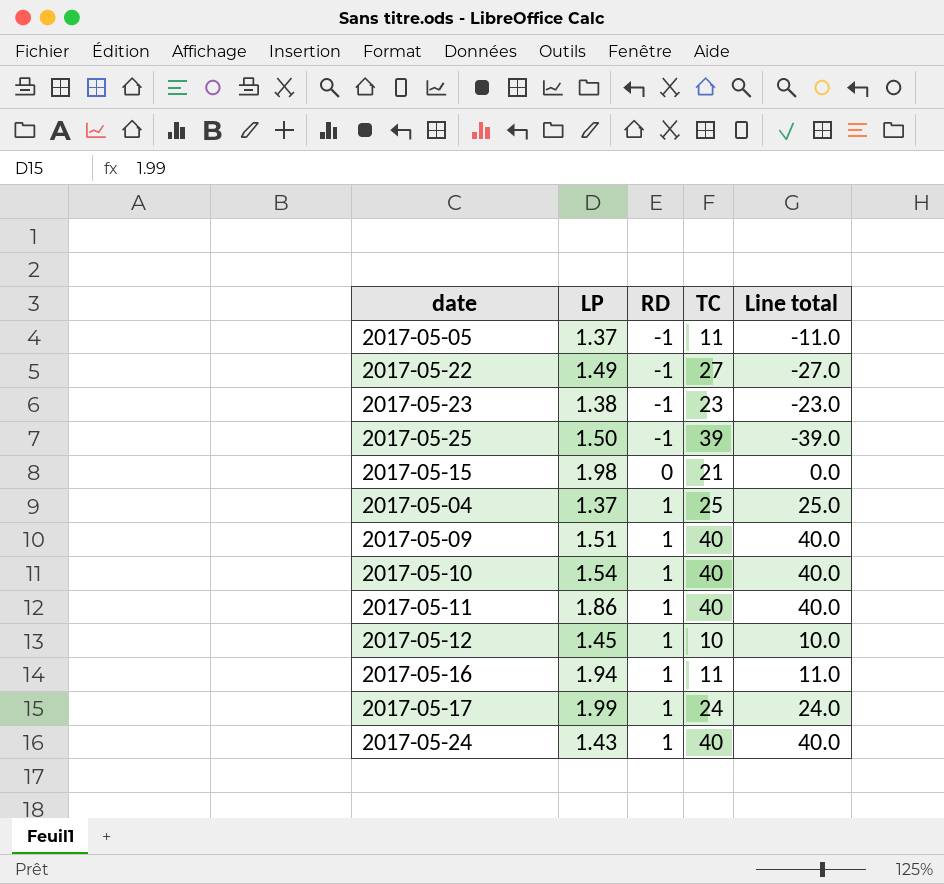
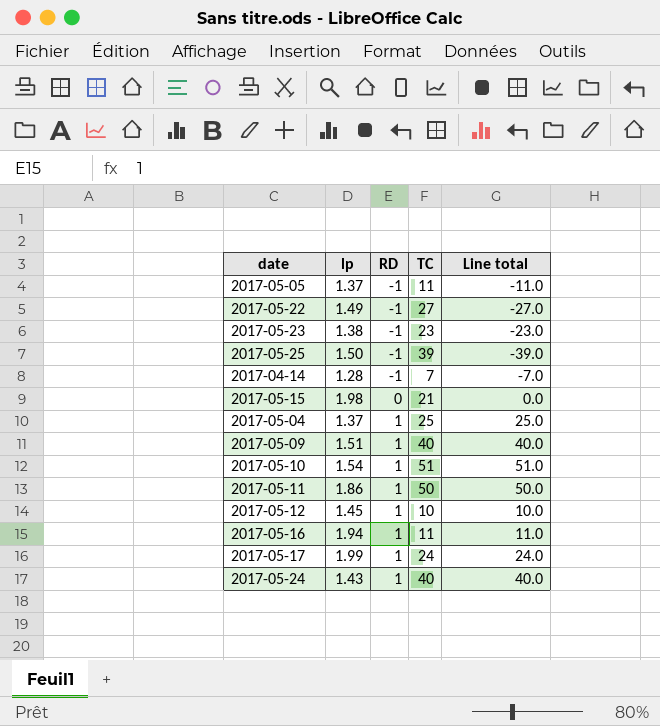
column name: LP -> lp
row 2017-04-14: none -> 1.28 | -1 | 7 | -7.0
2017-05-10 | TC: 40 -> 51
2017-05-10 | Line total: 40.0 -> 51.0
2017-05-11 | TC: 40 -> 50
2017-05-11 | Line total: 40.0 -> 50.0

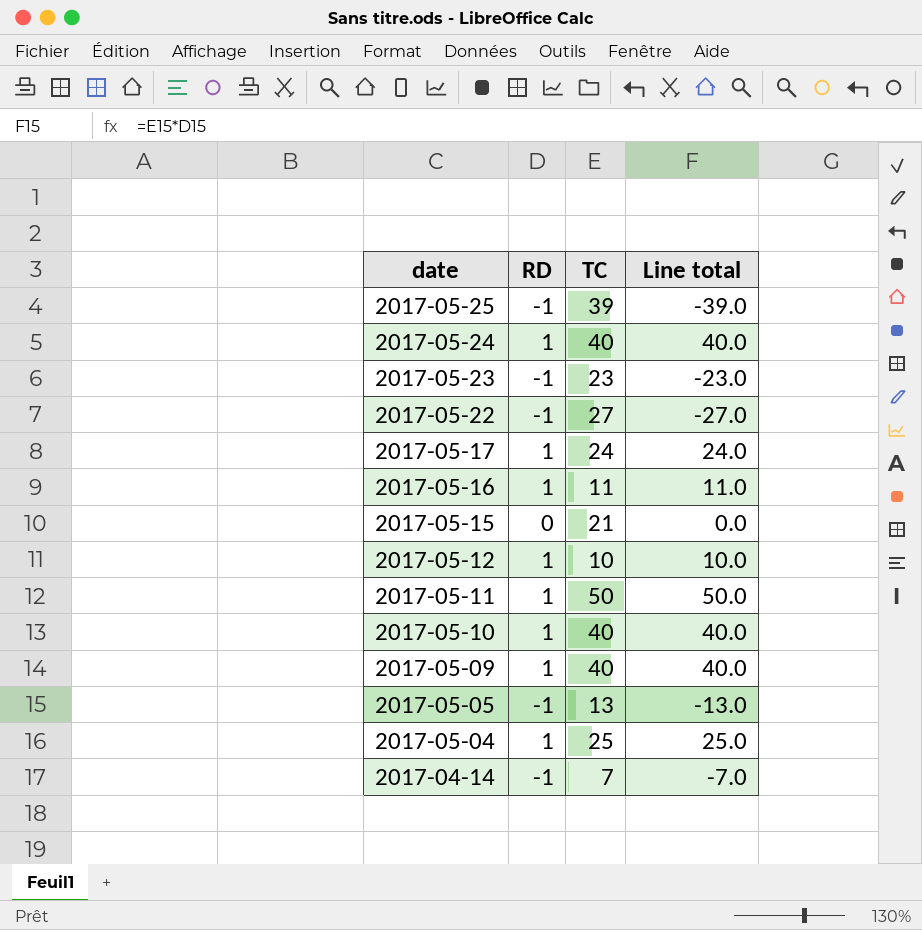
row order: RD ascending -> date descending
column lp | position: 2 -> none
2017-05-10 | TC: 51 -> 40
2017-05-10 | Line total: 51.0 -> 40.0
2017-05-05 | TC: 11 -> 13
2017-05-05 | Line total: -11.0 -> -13.0

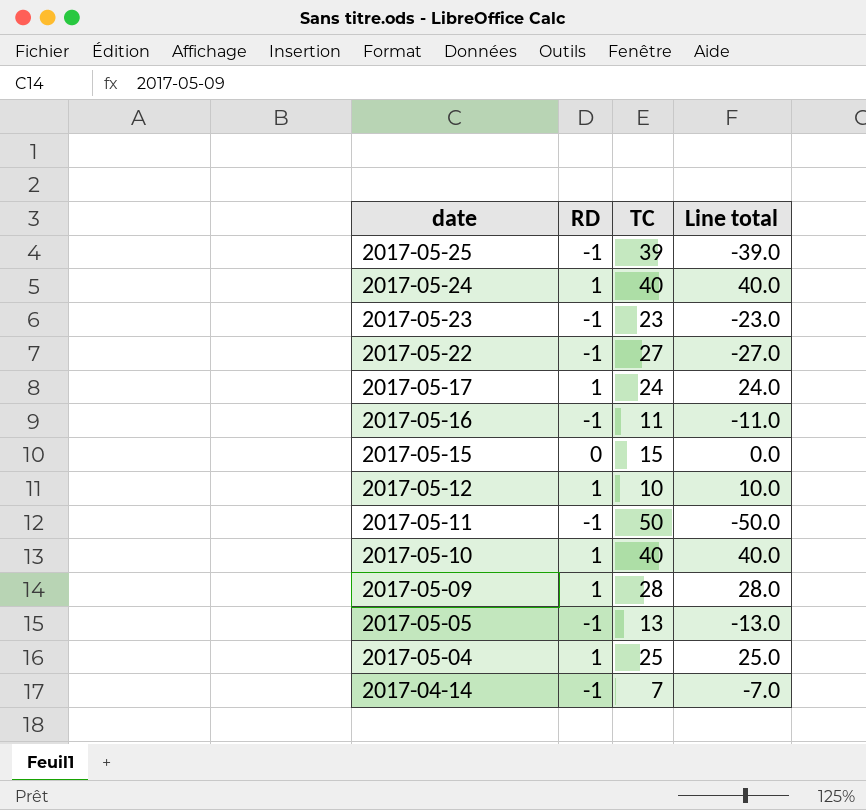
2017-05-16 | RD: 1 -> -1
2017-05-16 | Line total: 11.0 -> -11.0
2017-05-15 | TC: 21 -> 15
2017-05-11 | RD: 1 -> -1
2017-05-11 | Line total: 50.0 -> -50.0
2017-05-09 | TC: 40 -> 28
2017-05-09 | Line total: 40.0 -> 28.0

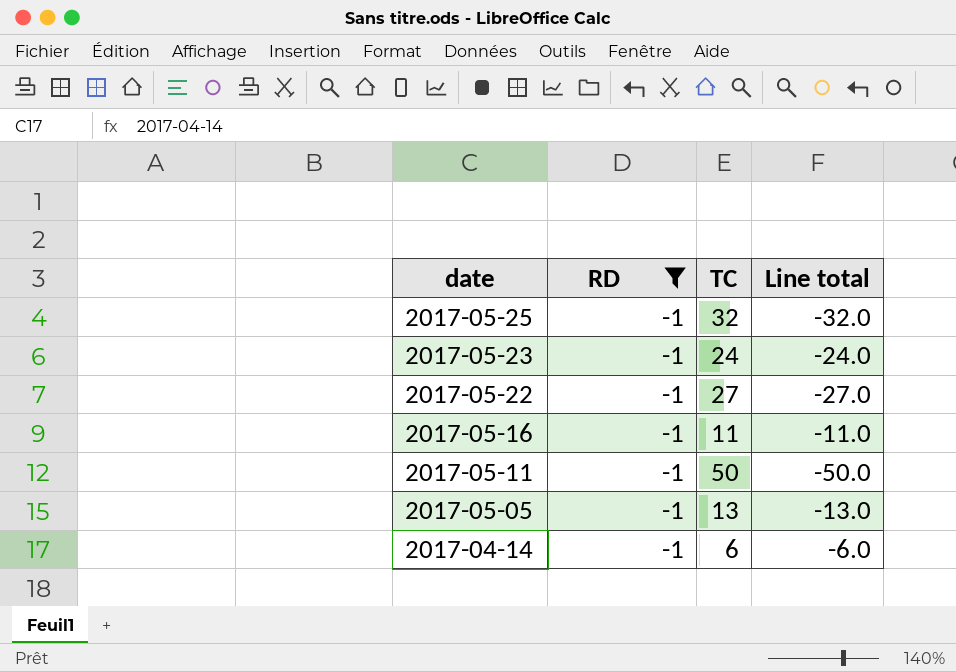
filter: none -> RD = -1
2017-05-25 | TC: 39 -> 32
2017-05-25 | Line total: -39.0 -> -32.0
2017-05-23 | TC: 23 -> 24
2017-05-23 | Line total: -23.0 -> -24.0
2017-04-14 | TC: 7 -> 6
2017-04-14 | Line total: -7.0 -> -6.0

